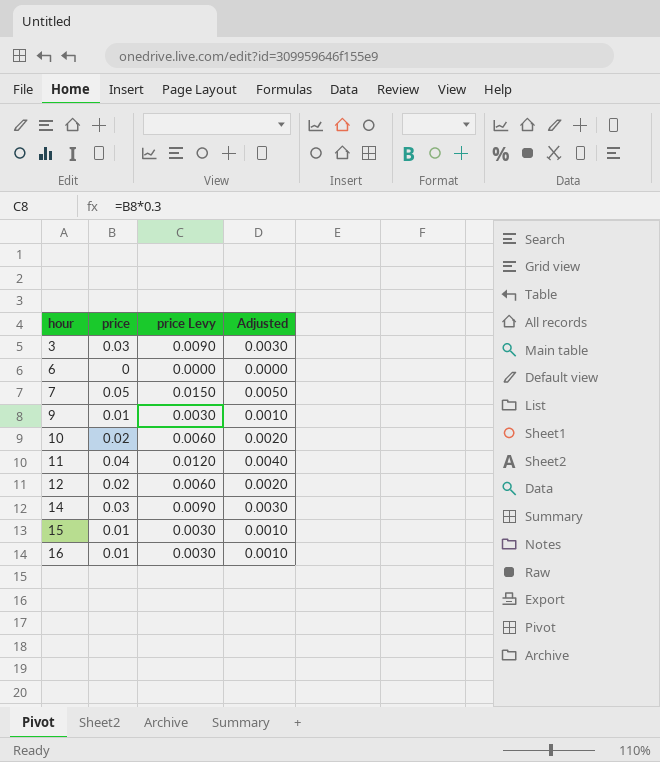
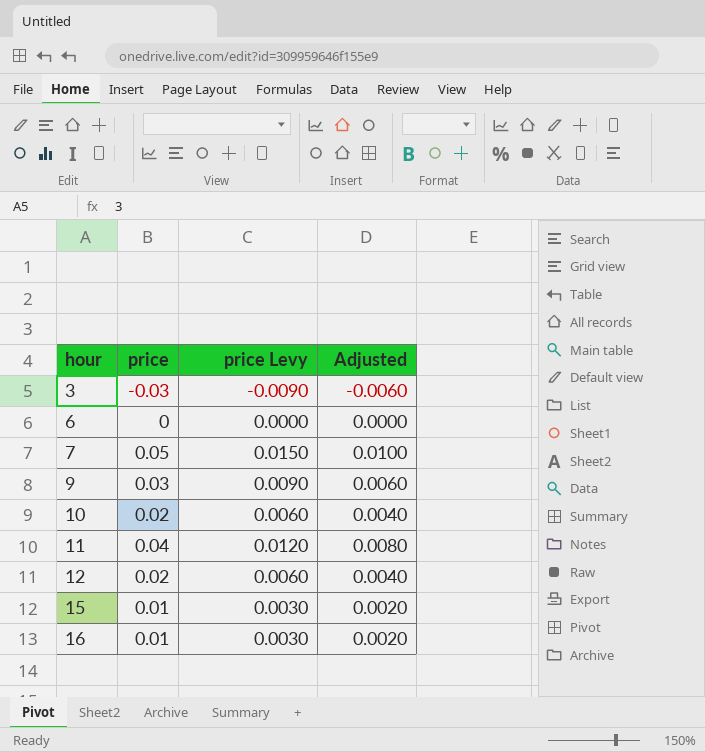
column Adjusted | formula: [price] * 0.1 -> [price] * 0.2
row 14: 0.03 | 0.0090 | 0.0030 -> none
3 | price: 0.03 -> -0.03
3 | price Levy: 0.0090 -> -0.0090
9 | price: 0.01 -> 0.03
9 | price Levy: 0.0030 -> 0.0090

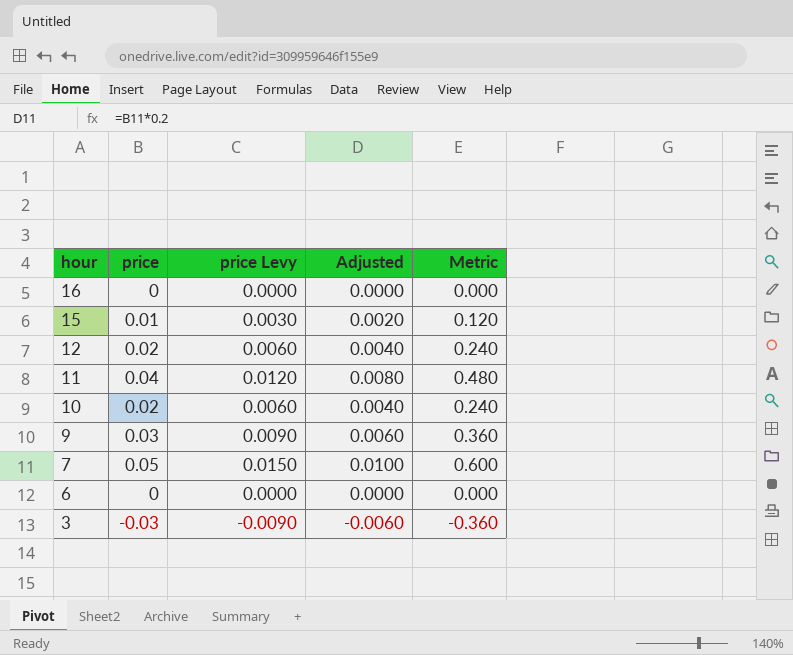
row order: hour ascending -> hour descending
column Metric | formula: none -> [price] * 12
16 | price: 0.01 -> 0
16 | price Levy: 0.0030 -> 0.0000
16 | Adjusted: 0.0020 -> 0.0000

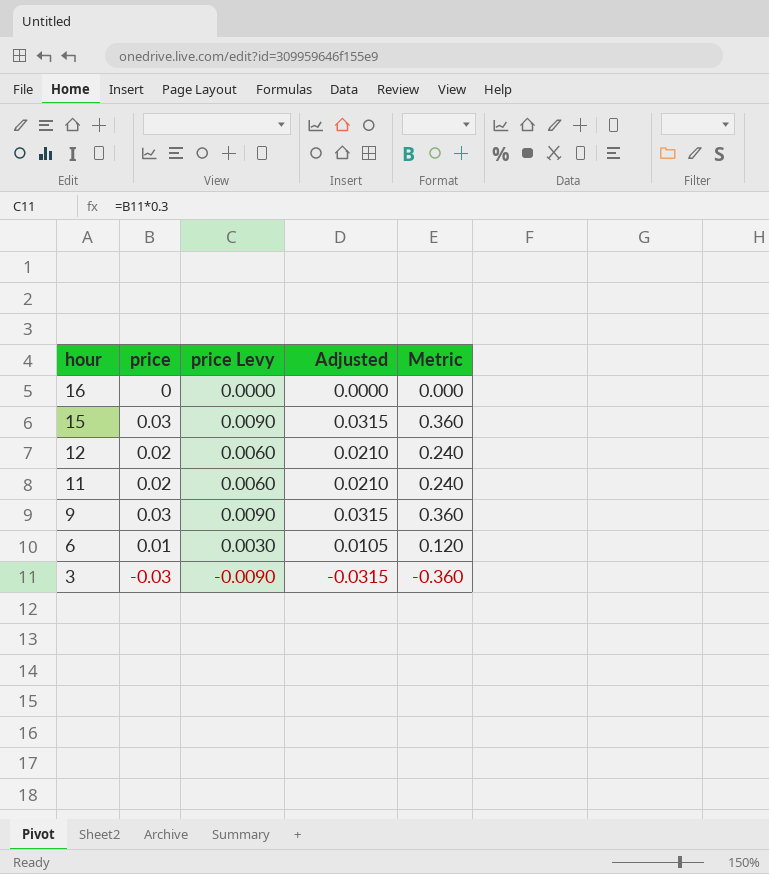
column Adjusted | formula: [price] * 0.2 -> [price] * 1.05
row 10: 0.02 | 0.0060 | 0.0040 | 0.240 -> none
row 7: 0.05 | 0.0150 | 0.0100 | 0.600 -> none
15 | price: 0.01 -> 0.03
15 | price Levy: 0.0030 -> 0.0090
15 | Metric: 0.120 -> 0.360
11 | price: 0.04 -> 0.02
11 | price Levy: 0.0120 -> 0.0060
11 | Metric: 0.480 -> 0.240
6 | price: 0 -> 0.01
6 | price Levy: 0.0000 -> 0.0030
6 | Metric: 0.000 -> 0.120

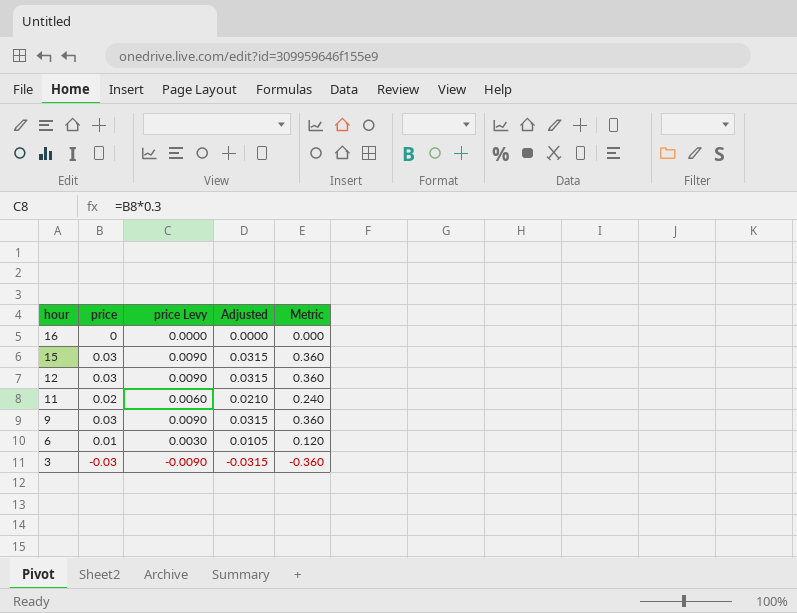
12 | price: 0.02 -> 0.03
12 | price Levy: 0.0060 -> 0.0090
12 | Adjusted: 0.0210 -> 0.0315
12 | Metric: 0.240 -> 0.360

